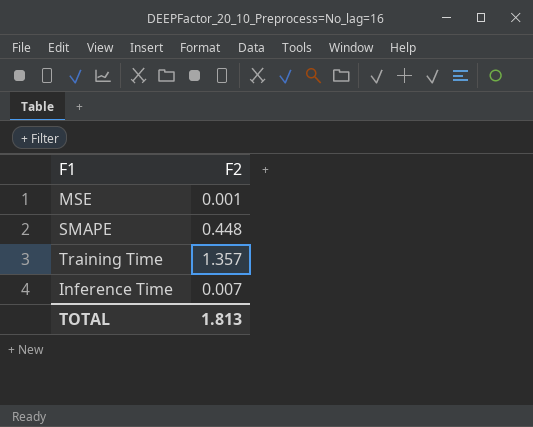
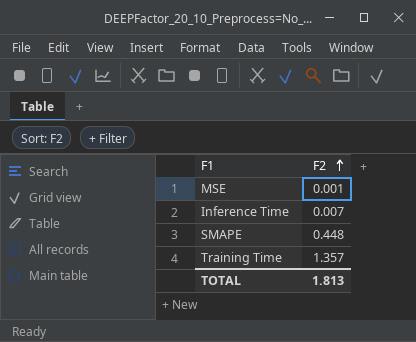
row order: none -> F2 ascending

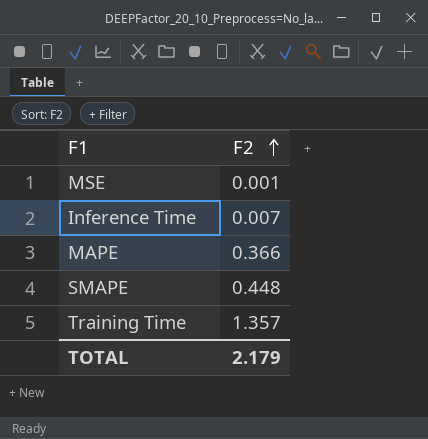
row MAPE: none -> 0.366
TOTAL | F2: 1.813 -> 2.179

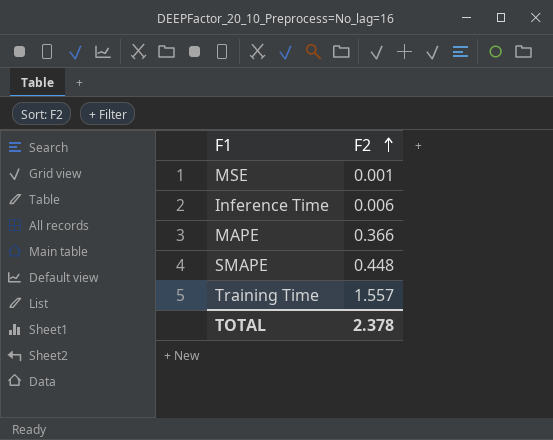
Inference Time | F2: 0.007 -> 0.006
Training Time | F2: 1.357 -> 1.557
TOTAL | F2: 2.179 -> 2.378

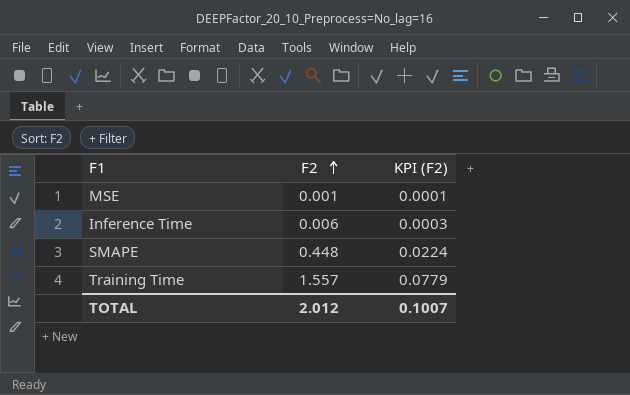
column KPI (F2) | formula: none -> [F2] * 0.05
row MAPE: 0.366 -> none
TOTAL | F2: 2.378 -> 2.012

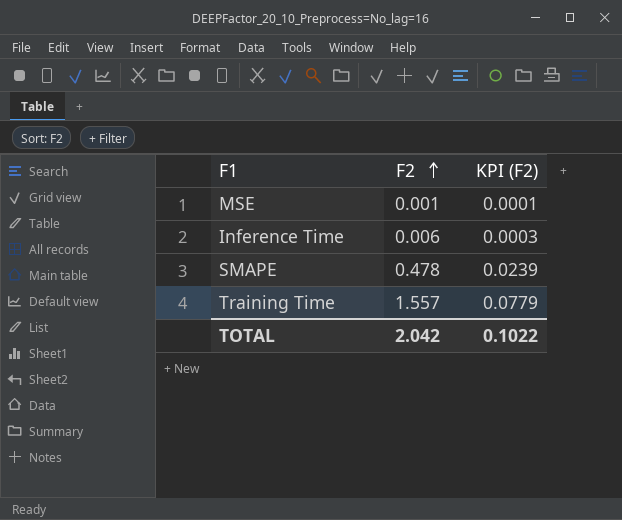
SMAPE | F2: 0.448 -> 0.478
SMAPE | KPI (F2): 0.0224 -> 0.0239
TOTAL | F2: 2.012 -> 2.042
TOTAL | KPI (F2): 0.1007 -> 0.1022

